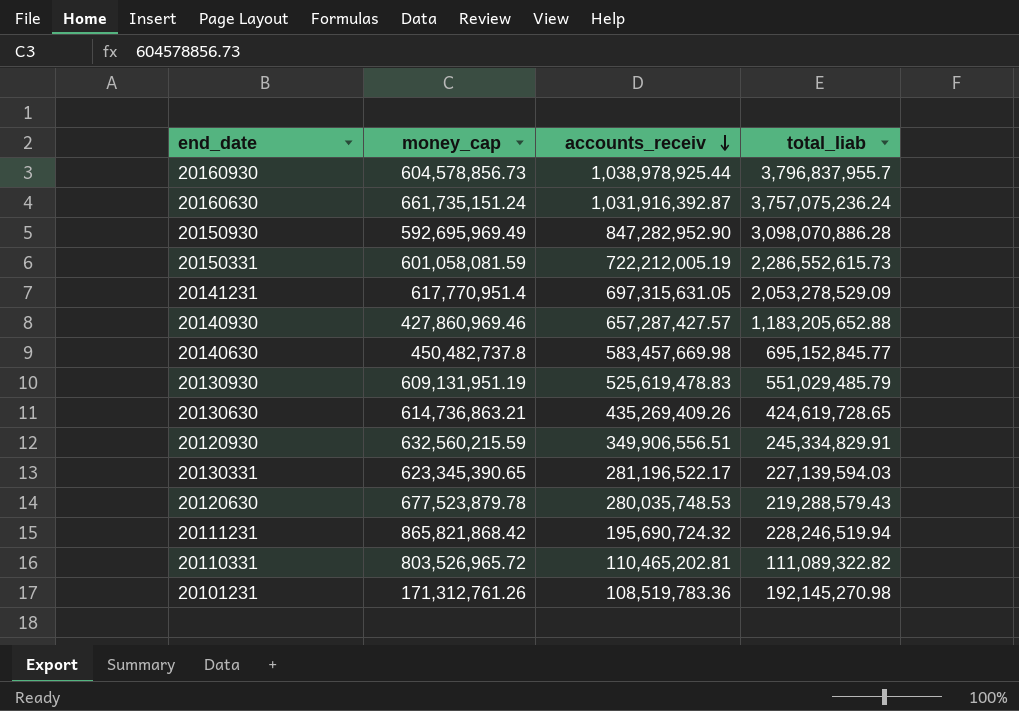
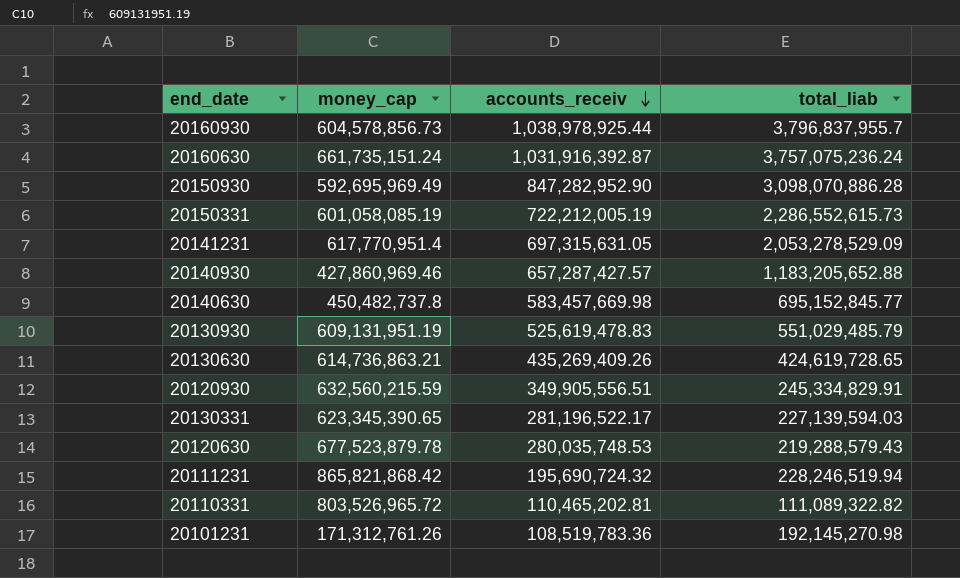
20150331 | money_cap: 601,058,081.59 -> 601,058,085.19
20120930 | accounts_receiv: 349,906,556.51 -> 349,905,556.51

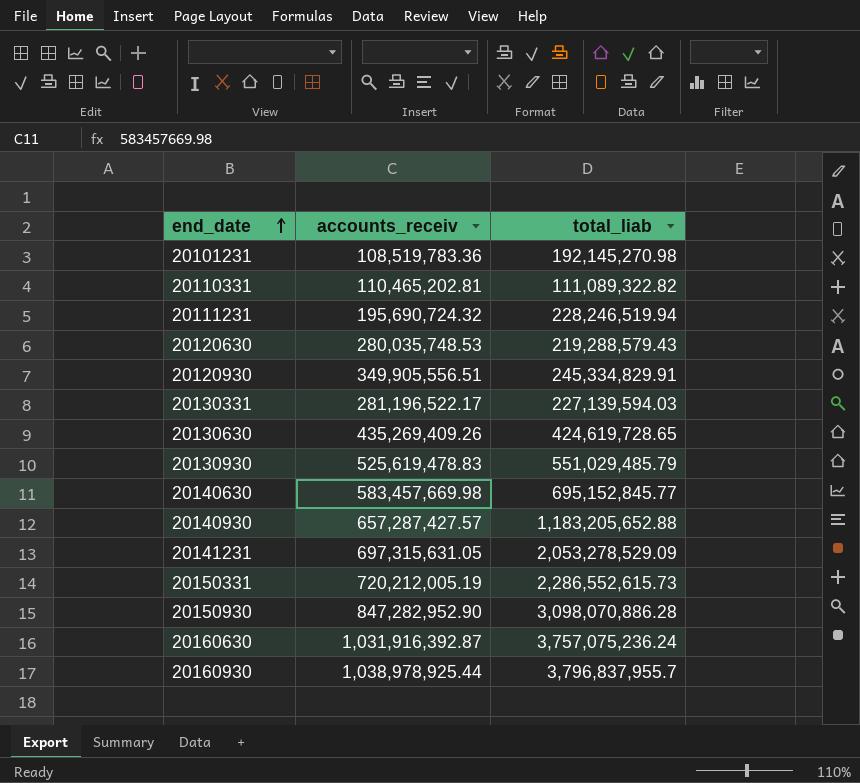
row order: accounts_receiv descending -> end_date ascending
column money_cap | position: 2 -> none
20150331 | accounts_receiv: 722,212,005.19 -> 720,212,005.19

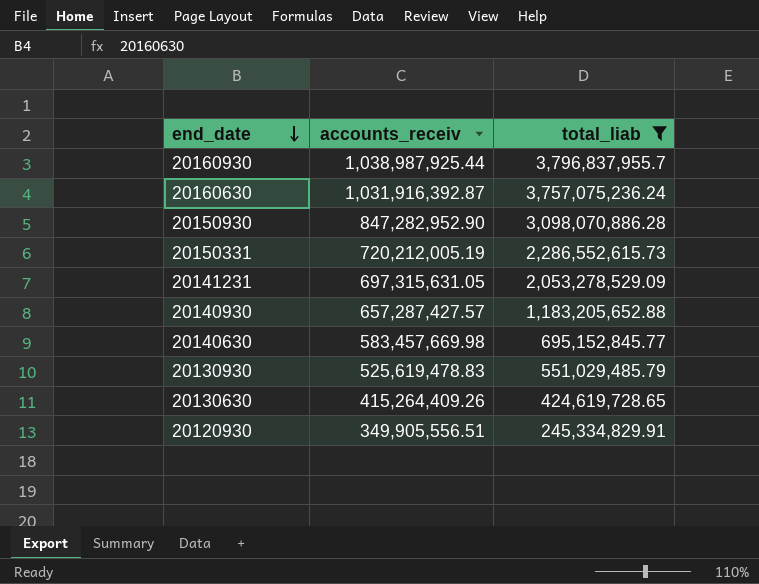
filter: none -> total_liab >= 245,334,829.91
row order: end_date ascending -> end_date descending
20160930 | accounts_receiv: 1,038,978,925.44 -> 1,038,987,925.44
20130630 | accounts_receiv: 435,269,409.26 -> 415,264,409.26

